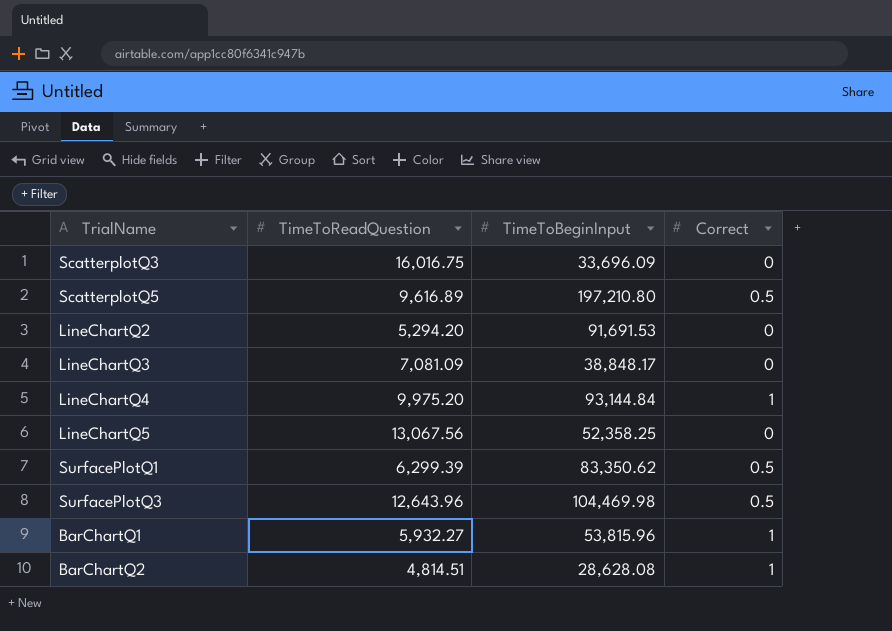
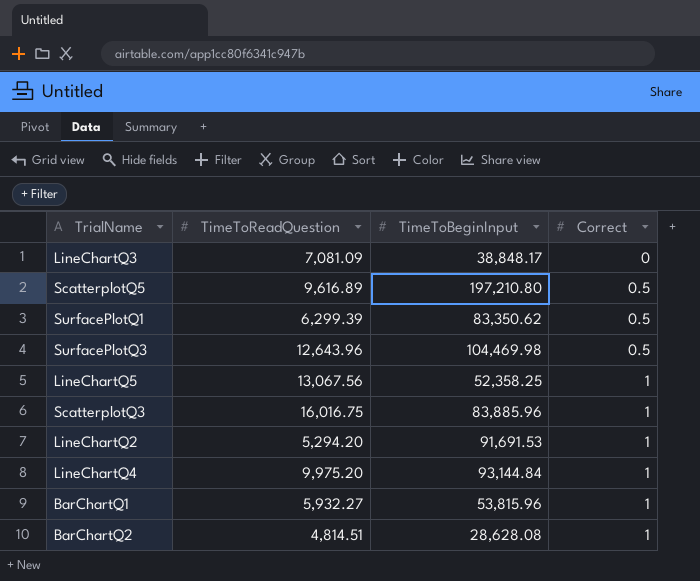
row order: none -> Correct ascending
LineChartQ5 | Correct: 0 -> 1
ScatterplotQ3 | TimeToBeginInput: 33,696.09 -> 83,885.96
ScatterplotQ3 | Correct: 0 -> 1
LineChartQ2 | Correct: 0 -> 1

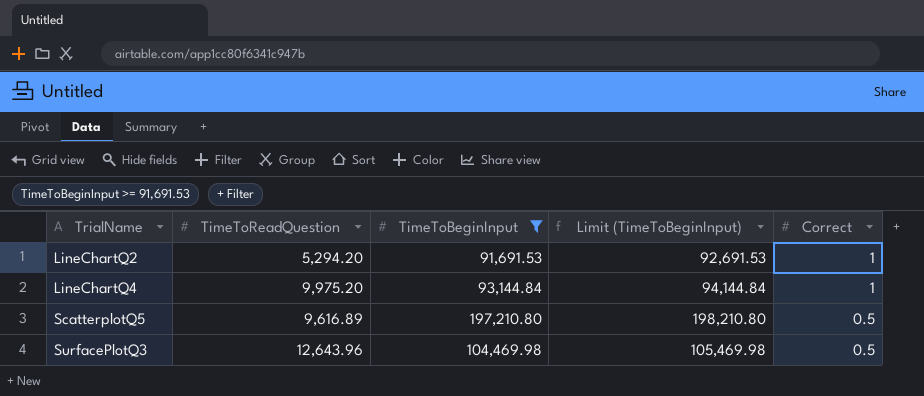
filter: none -> TimeToBeginInput >= 91,691.53
row order: Correct ascending -> TrialName ascending
column Limit (TimeToBeginInput) | formula: none -> [TimeToBeginInput] + 1000

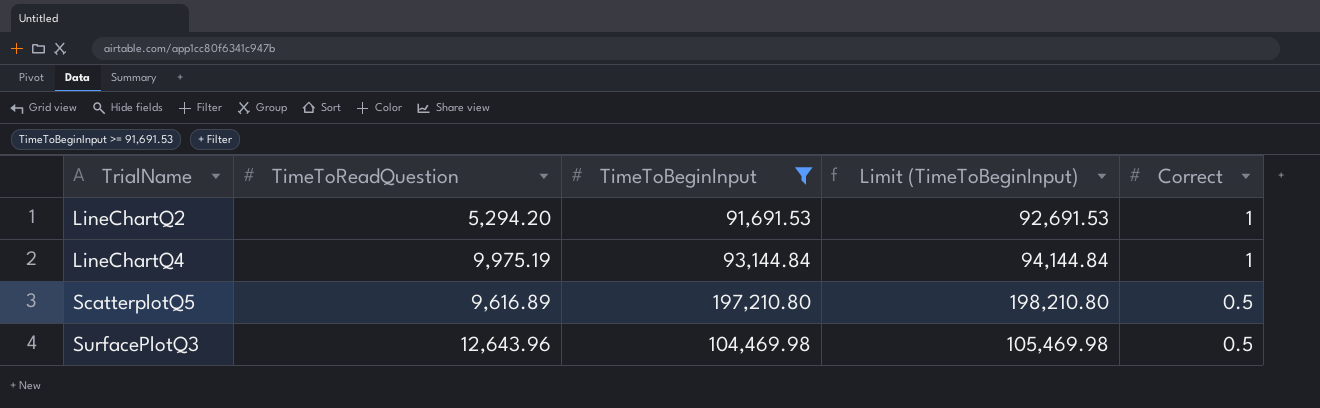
LineChartQ4 | TimeToReadQuestion: 9,975.20 -> 9,975.19

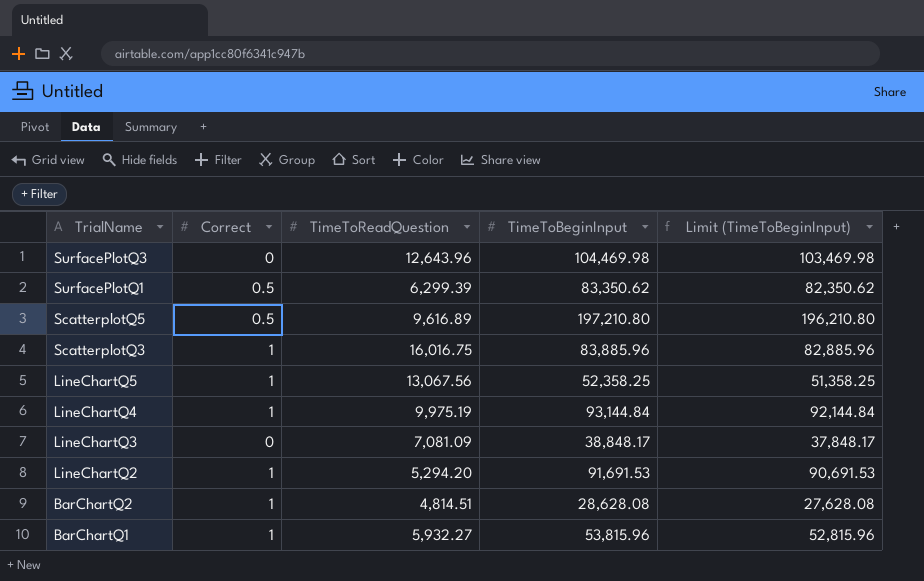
filter: TimeToBeginInput >= 91,691.53 -> none
row order: TrialName ascending -> TrialName descending
column Correct | position: 5 -> 2
column Limit (TimeToBeginInput) | formula: [TimeToBeginInput] + 1000 -> [TimeToBeginInput] - 1000
SurfacePlotQ3 | Correct: 0.5 -> 0

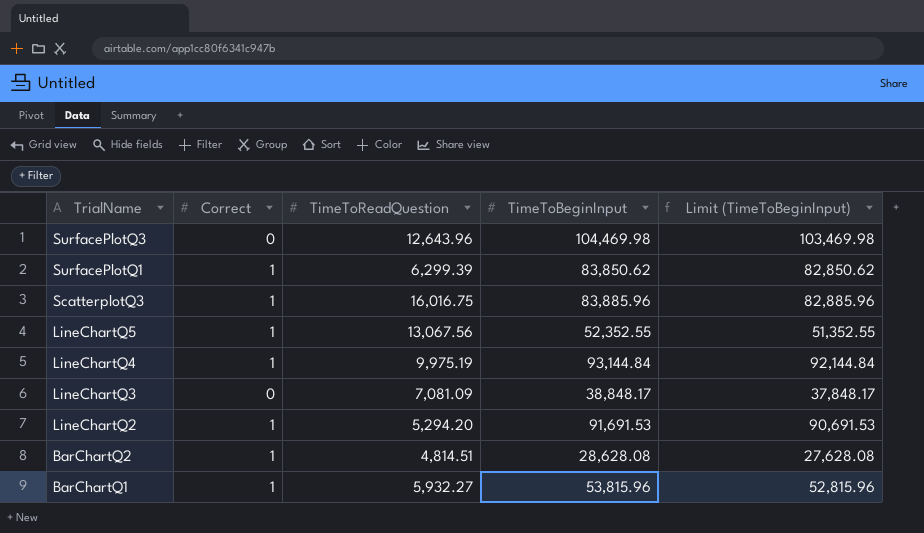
row ScatterplotQ5: 0.5 | 9,616.89 | 197,210.80 | 196,210.80 -> none
SurfacePlotQ1 | Correct: 0.5 -> 1
SurfacePlotQ1 | TimeToBeginInput: 83,350.62 -> 83,850.62
SurfacePlotQ1 | Limit (TimeToBeginInput): 82,350.62 -> 82,850.62
LineChartQ5 | TimeToBeginInput: 52,358.25 -> 52,352.55
LineChartQ5 | Limit (TimeToBeginInput): 51,358.25 -> 51,352.55

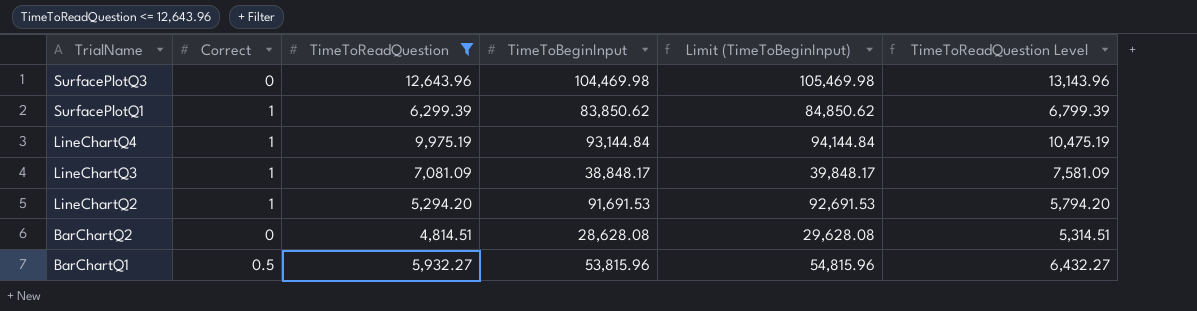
filter: none -> TimeToReadQuestion <= 12,643.96
column Limit (TimeToBeginInput) | formula: [TimeToBeginInput] - 1000 -> [TimeToBeginInput] + 1000
column TimeToReadQuestion Level | formula: none -> [TimeToReadQuestion] + 500
LineChartQ3 | Correct: 0 -> 1
BarChartQ2 | Correct: 1 -> 0
BarChartQ1 | Correct: 1 -> 0.5

